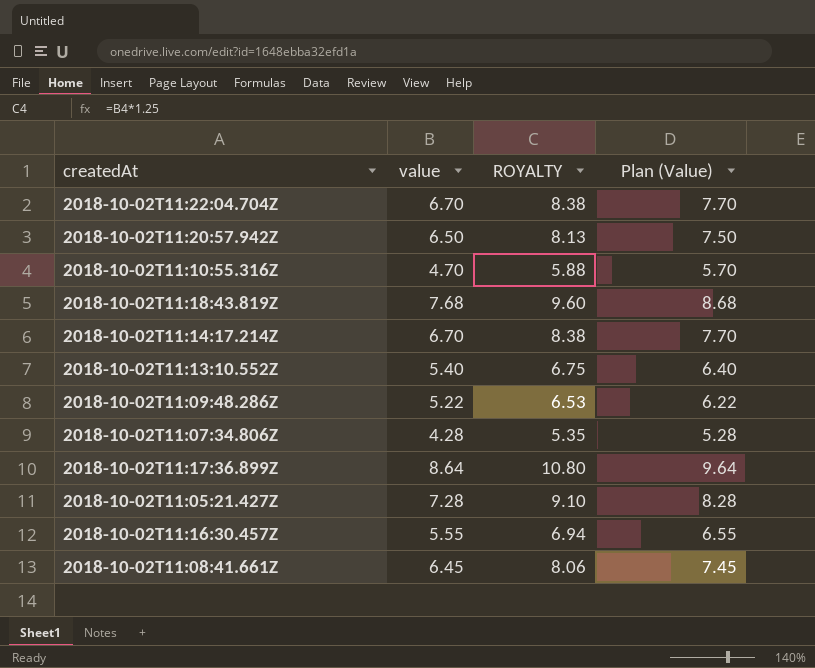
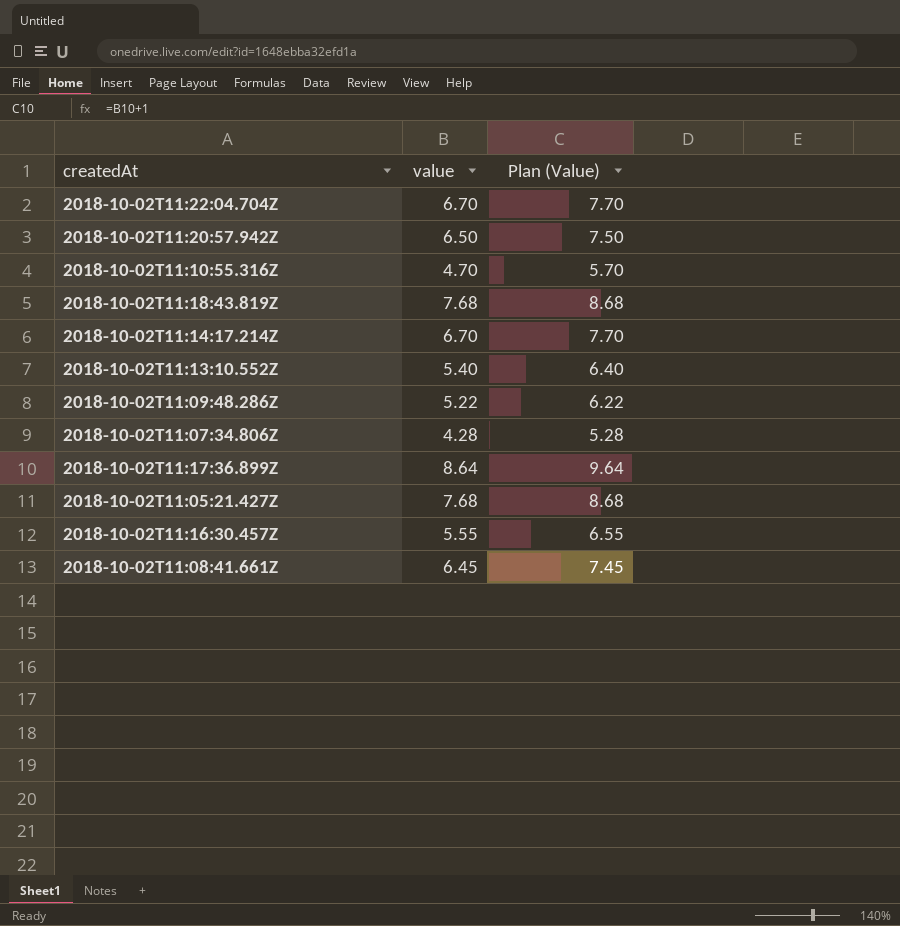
column ROYALTY | formula: [value] * 1.25 -> none
2018-10-02T11:05:21.427Z | value: 7.28 -> 7.68
2018-10-02T11:05:21.427Z | Plan (Value): 8.28 -> 8.68

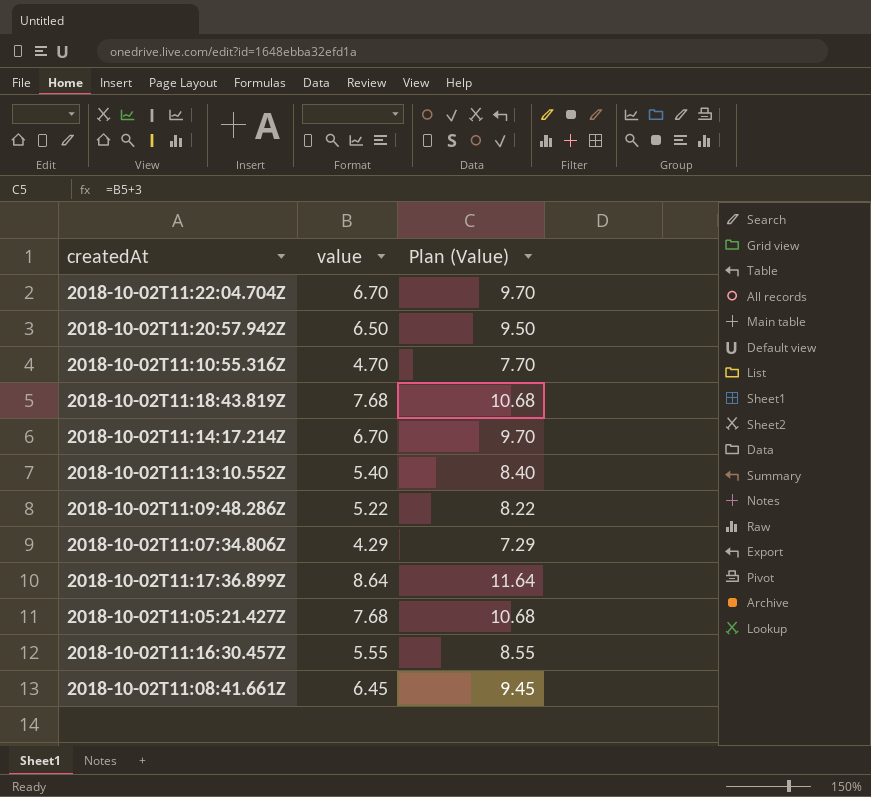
column Plan (Value) | formula: [value] + 1 -> [value] + 3
2018-10-02T11:07:34.806Z | value: 4.28 -> 4.29

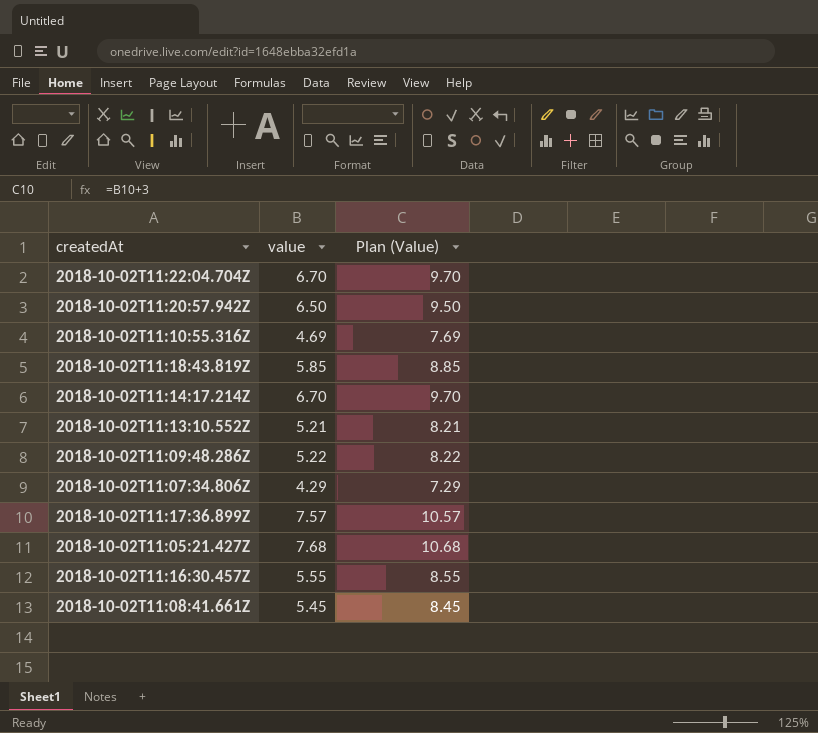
2018-10-02T11:10:55.316Z | value: 4.70 -> 4.69
2018-10-02T11:10:55.316Z | Plan (Value): 7.70 -> 7.69
2018-10-02T11:18:43.819Z | value: 7.68 -> 5.85
2018-10-02T11:18:43.819Z | Plan (Value): 10.68 -> 8.85
2018-10-02T11:13:10.552Z | value: 5.40 -> 5.21
2018-10-02T11:13:10.552Z | Plan (Value): 8.40 -> 8.21
2018-10-02T11:17:36.899Z | value: 8.64 -> 7.57
2018-10-02T11:17:36.899Z | Plan (Value): 11.64 -> 10.57
2018-10-02T11:08:41.661Z | value: 6.45 -> 5.45
2018-10-02T11:08:41.661Z | Plan (Value): 9.45 -> 8.45

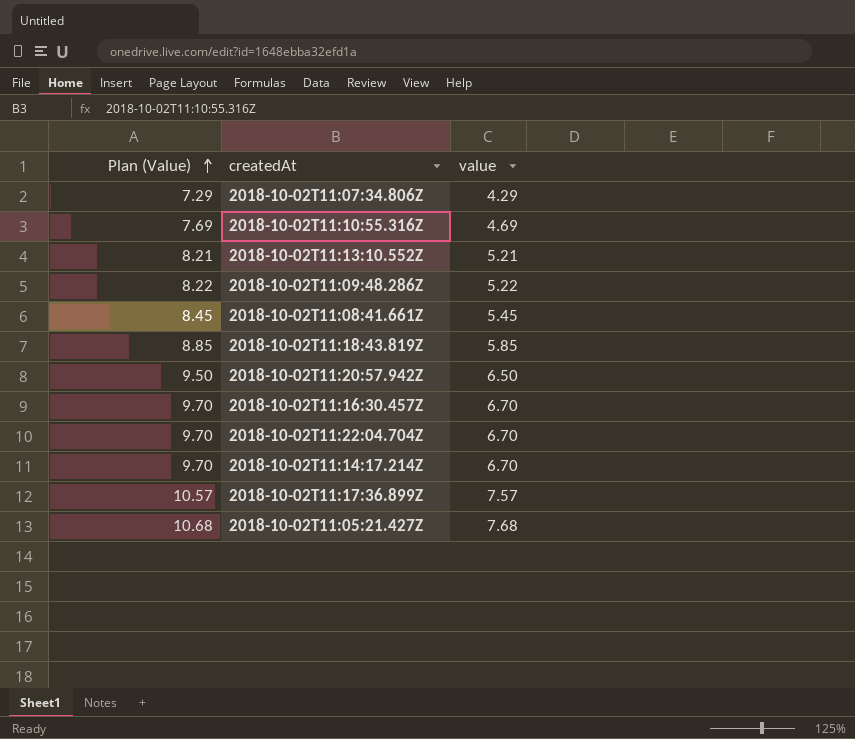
row order: none -> Plan (Value) ascending
column Plan (Value) | position: 3 -> 1
2018-10-02T11:16:30.457Z | Plan (Value): 8.55 -> 9.70
2018-10-02T11:16:30.457Z | value: 5.55 -> 6.70

